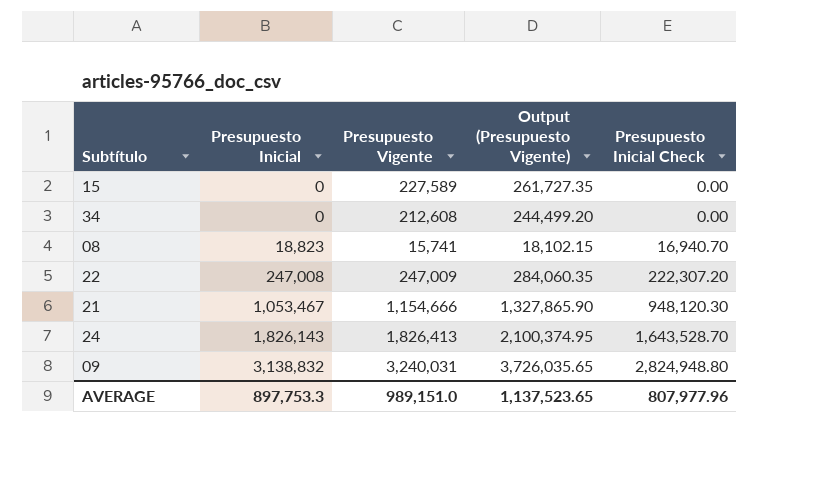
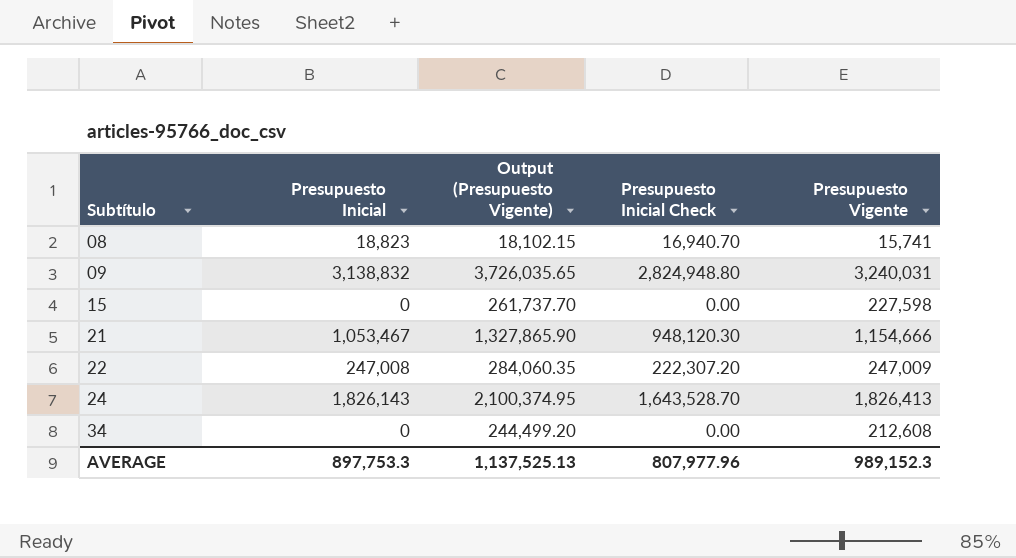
row order: Presupuesto Inicial ascending -> Subtítulo ascending
column Presupuesto Vigente | position: 3 -> 5
15 | Output (Presupuesto Vigente): 261,727.35 -> 261,737.70
15 | Presupuesto Vigente: 227,589 -> 227,598
AVERAGE | Output (Presupuesto Vigente): 1,137,523.65 -> 1,137,525.13
AVERAGE | Presupuesto Vigente: 989,151.0 -> 989,152.3

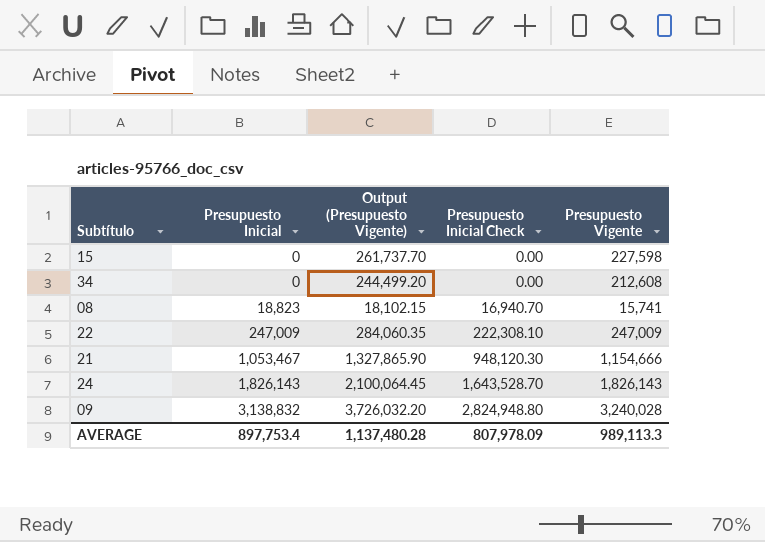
row order: Subtítulo ascending -> Presupuesto Inicial ascending
22 | Presupuesto Inicial: 247,008 -> 247,009
22 | Presupuesto Inicial Check: 222,307.20 -> 222,308.10
24 | Output (Presupuesto Vigente): 2,100,374.95 -> 2,100,064.45
24 | Presupuesto Vigente: 1,826,413 -> 1,826,143
09 | Output (Presupuesto Vigente): 3,726,035.65 -> 3,726,032.20
09 | Presupuesto Vigente: 3,240,031 -> 3,240,028
AVERAGE | Presupuesto Inicial: 897,753.3 -> 897,753.4
AVERAGE | Output (Presupuesto Vigente): 1,137,525.13 -> 1,137,480.28
AVERAGE | Presupuesto Inicial Check: 807,977.96 -> 807,978.09
AVERAGE | Presupuesto Vigente: 989,152.3 -> 989,113.3

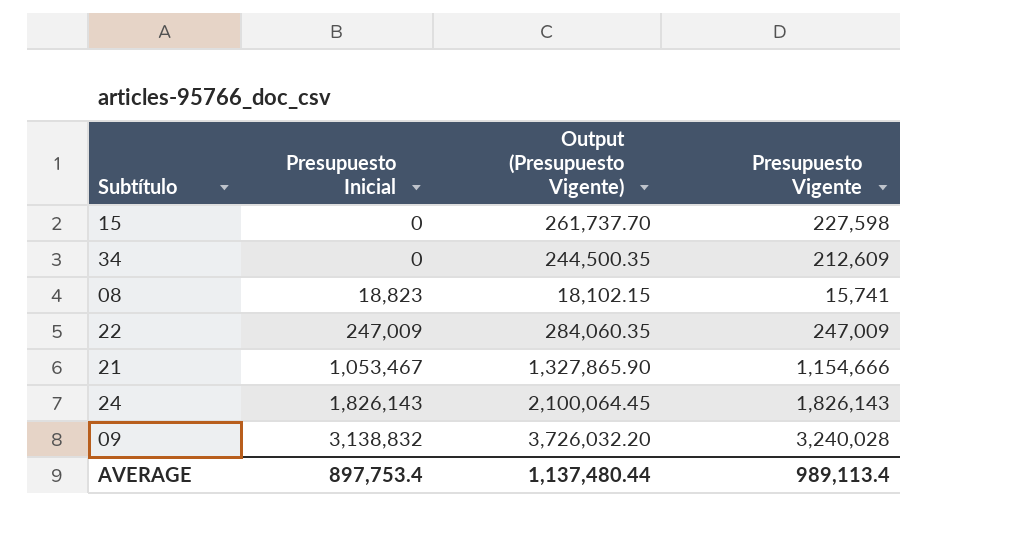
column Presupuesto Inicial Check | formula: [Presupuesto Inicial] * 0.9 -> none
34 | Output (Presupuesto Vigente): 244,499.20 -> 244,500.35
34 | Presupuesto Vigente: 212,608 -> 212,609
AVERAGE | Output (Presupuesto Vigente): 1,137,480.28 -> 1,137,480.44
AVERAGE | Presupuesto Vigente: 989,113.3 -> 989,113.4

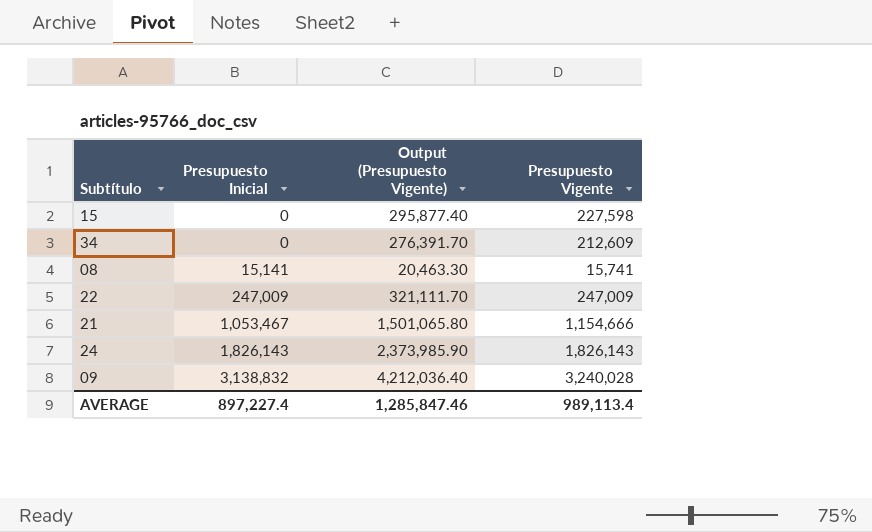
column Output (Presupuesto Vigente) | formula: [Presupuesto Vigente] * 1.15 -> [Presupuesto Vigente] * 1.3
08 | Presupuesto Inicial: 18,823 -> 15,141
AVERAGE | Presupuesto Inicial: 897,753.4 -> 897,227.4
AVERAGE | Output (Presupuesto Vigente): 1,137,480.44 -> 1,285,847.46

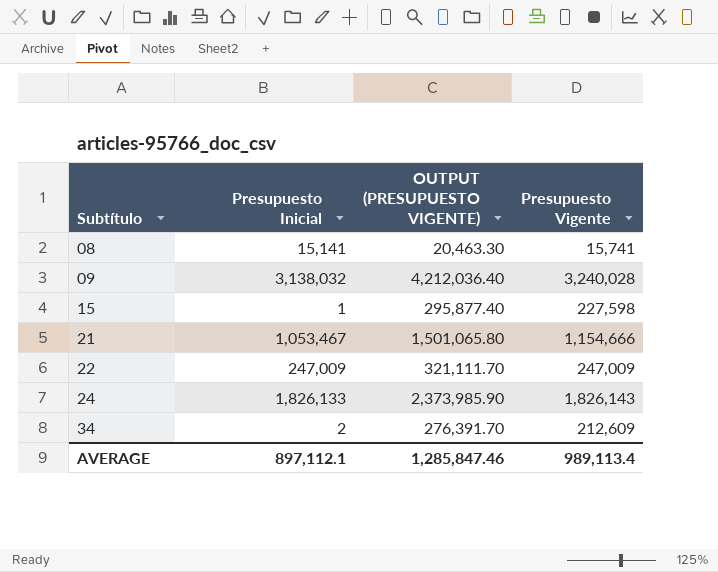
row order: Presupuesto Inicial ascending -> Subtítulo ascending
column name: Output (Presupuesto Vigente) -> OUTPUT (PRESUPUESTO VIGENTE)
09 | Presupuesto Inicial: 3,138,832 -> 3,138,032
15 | Presupuesto Inicial: 0 -> 1
24 | Presupuesto Inicial: 1,826,143 -> 1,826,133
34 | Presupuesto Inicial: 0 -> 2
AVERAGE | Presupuesto Inicial: 897,227.4 -> 897,112.1

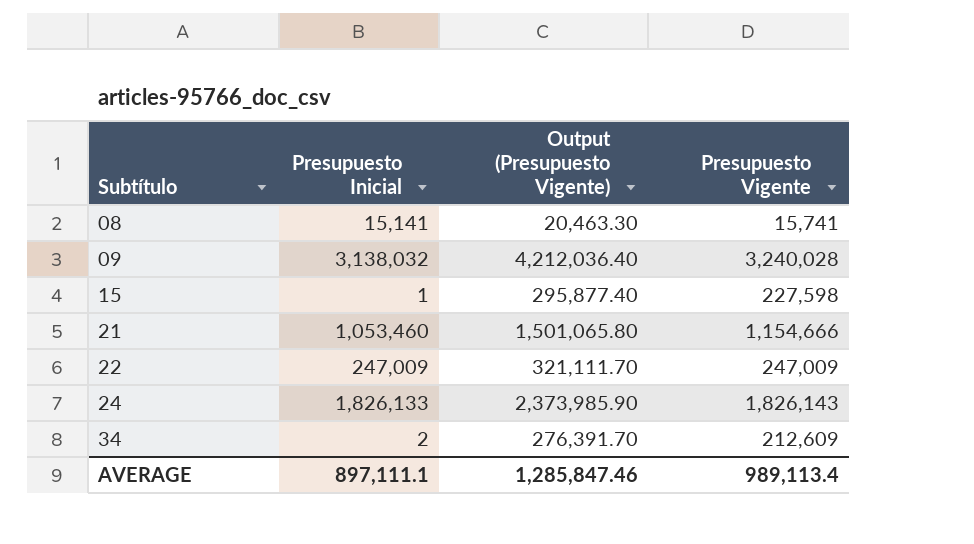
column name: OUTPUT (PRESUPUESTO VIGENTE) -> Output (Presupuesto Vigente)
21 | Presupuesto Inicial: 1,053,467 -> 1,053,460
AVERAGE | Presupuesto Inicial: 897,112.1 -> 897,111.1

